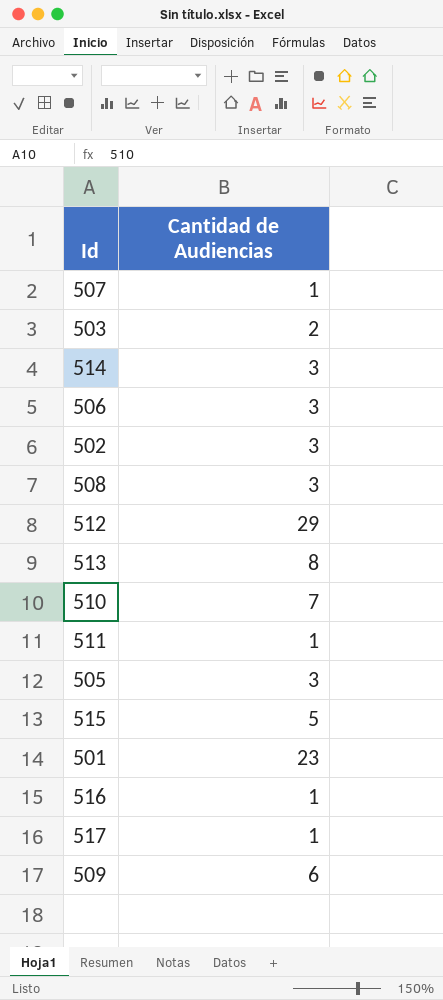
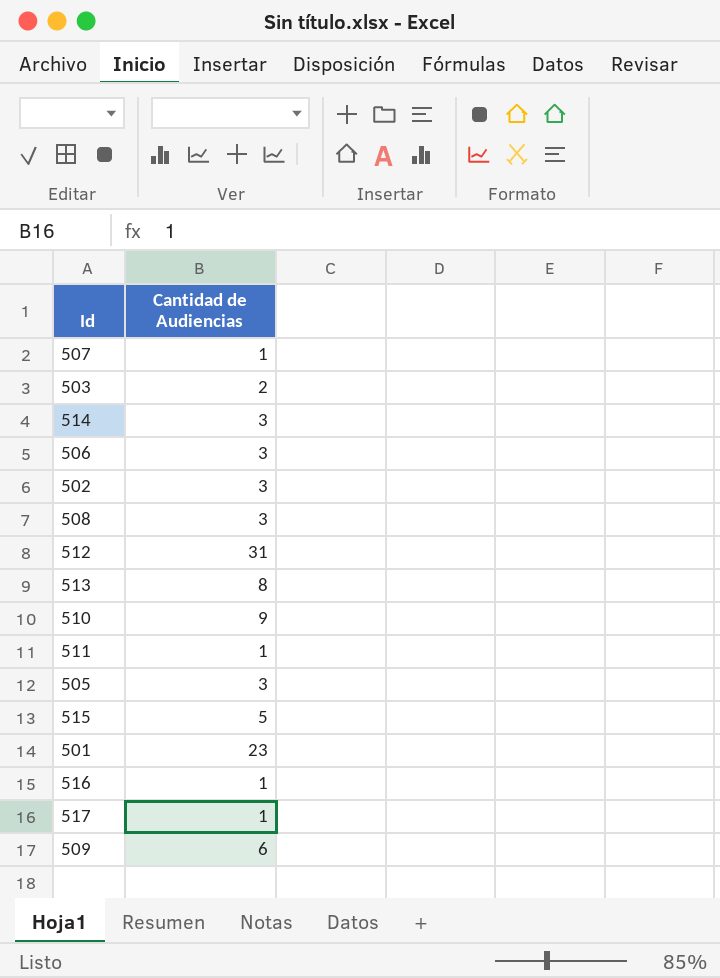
512 | Cantidad de Audiencias: 29 -> 31
510 | Cantidad de Audiencias: 7 -> 9

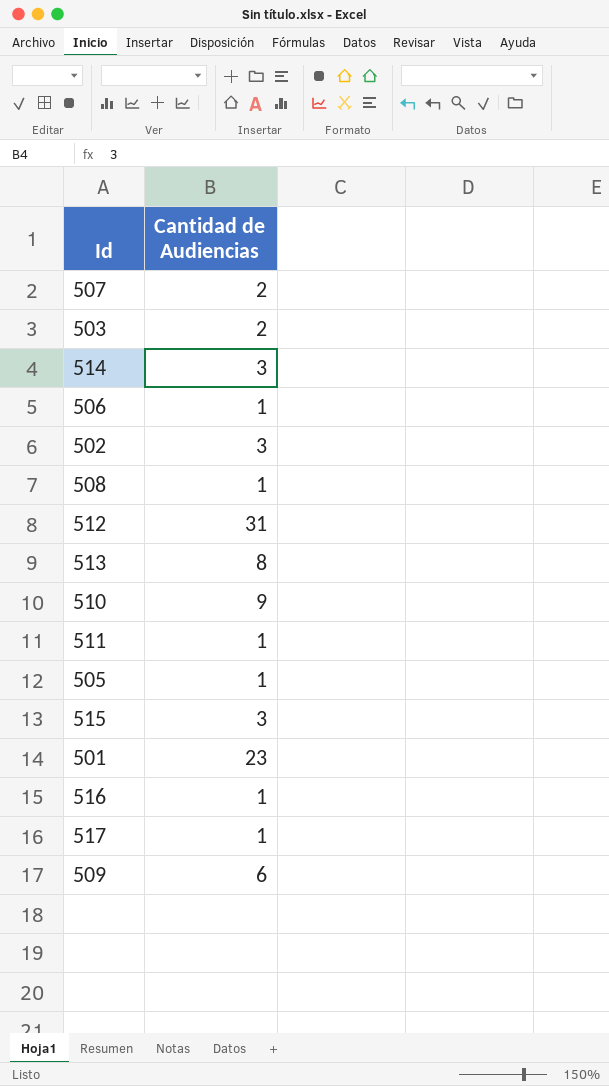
507 | Cantidad de Audiencias: 1 -> 2
506 | Cantidad de Audiencias: 3 -> 1
508 | Cantidad de Audiencias: 3 -> 1
505 | Cantidad de Audiencias: 3 -> 1
515 | Cantidad de Audiencias: 5 -> 3

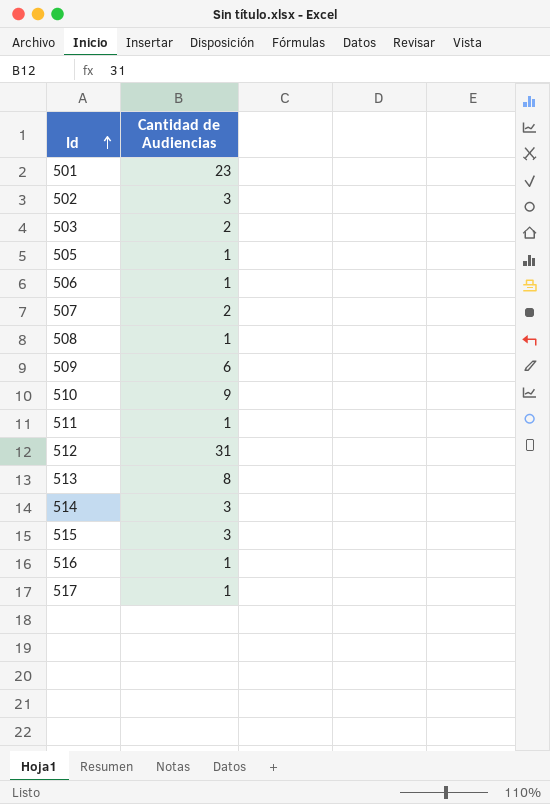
row order: none -> Id ascending

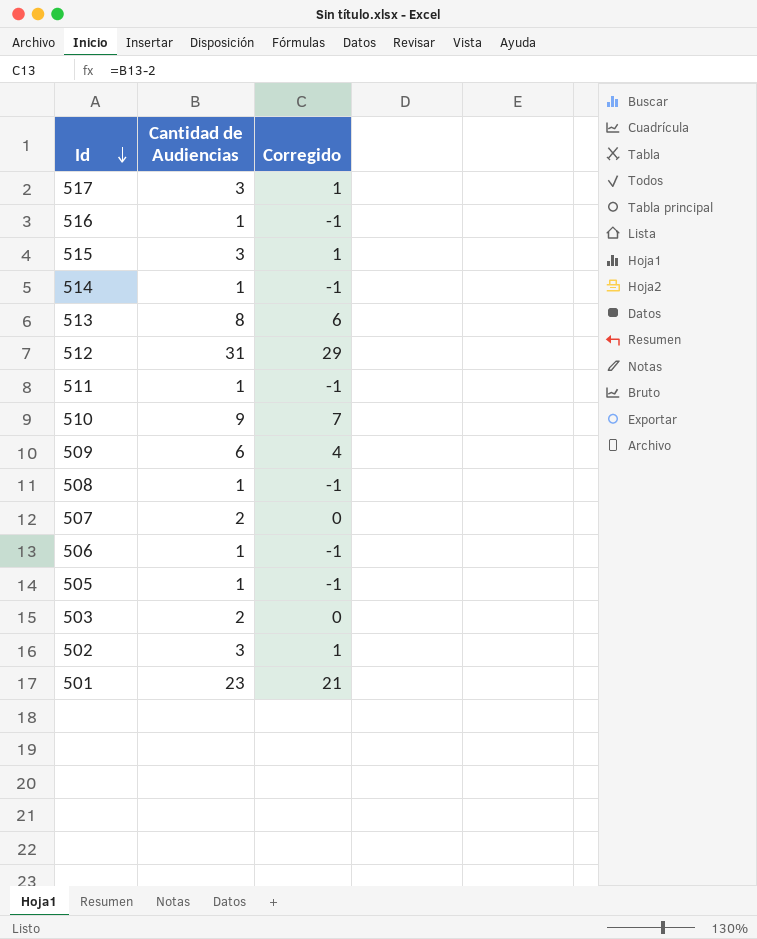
row order: Id ascending -> Id descending
column Corregido | formula: none -> [Cantidad de Audiencias] - 2
517 | Cantidad de Audiencias: 1 -> 3
514 | Cantidad de Audiencias: 3 -> 1

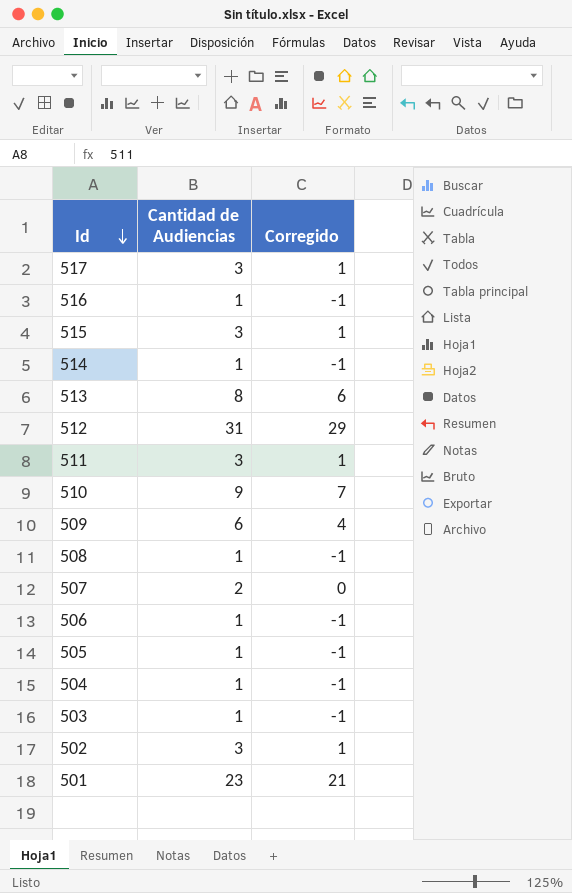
511 | Cantidad de Audiencias: 1 -> 3
511 | Corregido: -1 -> 1
row 504: none -> 1 | -1
503 | Cantidad de Audiencias: 2 -> 1
503 | Corregido: 0 -> -1

